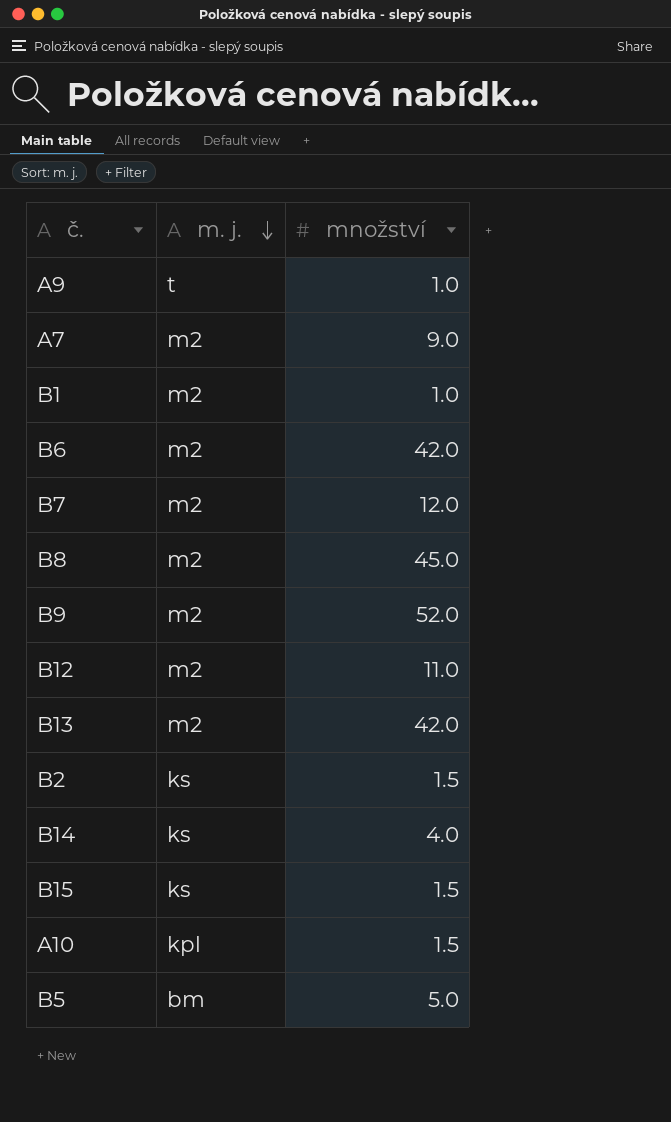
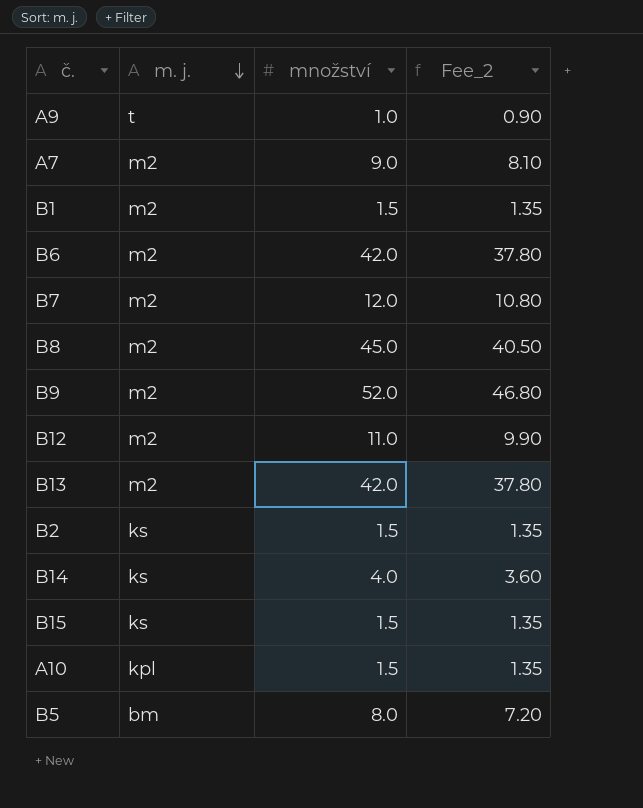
column Fee_2 | formula: none -> [množství] * 0.9
B1 | množství: 1.0 -> 1.5
B5 | množství: 5.0 -> 8.0

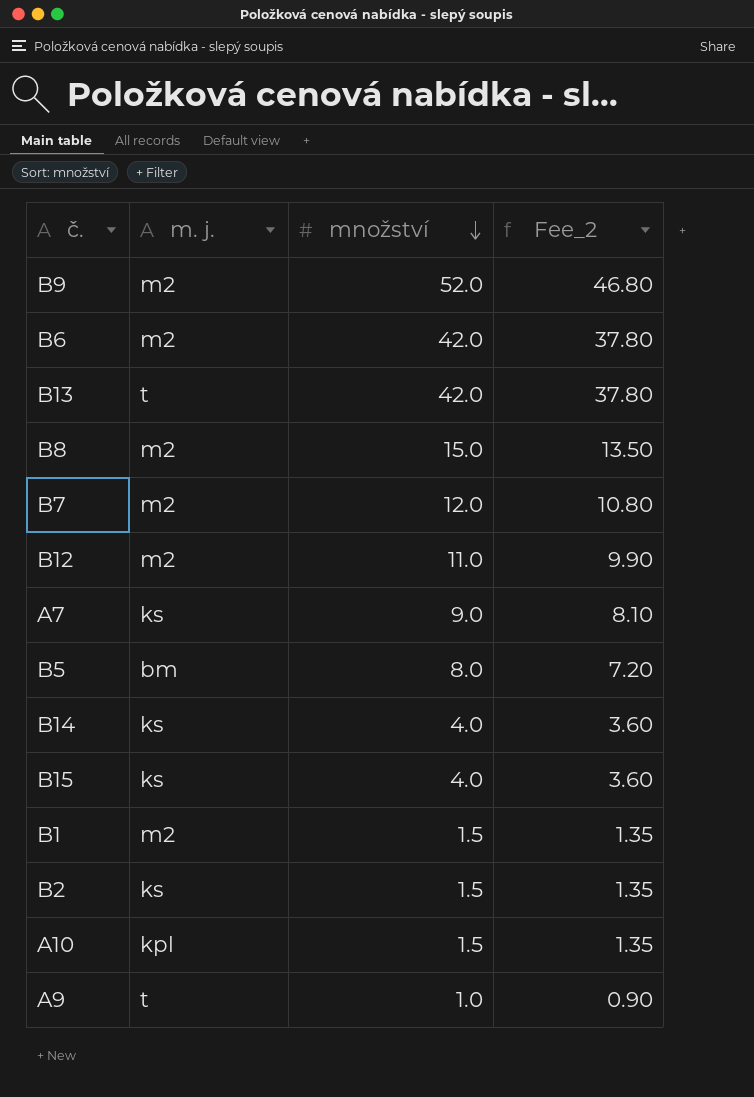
row order: m. j. descending -> množství descending
B13 | m. j.: m2 -> t
B8 | množství: 45.0 -> 15.0
B8 | Fee_2: 40.50 -> 13.50
A7 | m. j.: m2 -> ks
B15 | množství: 1.5 -> 4.0
B15 | Fee_2: 1.35 -> 3.60

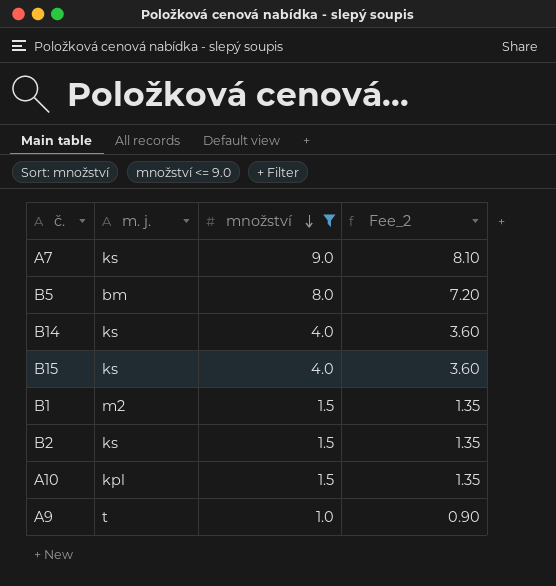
filter: none -> množství <= 9.0

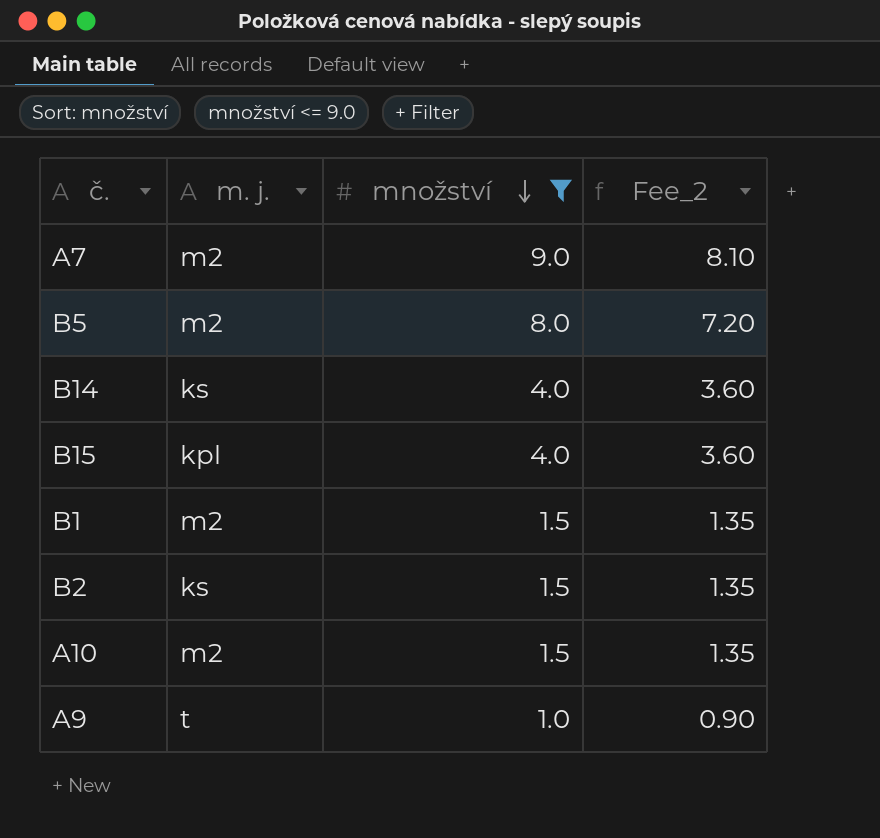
A7 | m. j.: ks -> m2
B5 | m. j.: bm -> m2
B15 | m. j.: ks -> kpl
A10 | m. j.: kpl -> m2

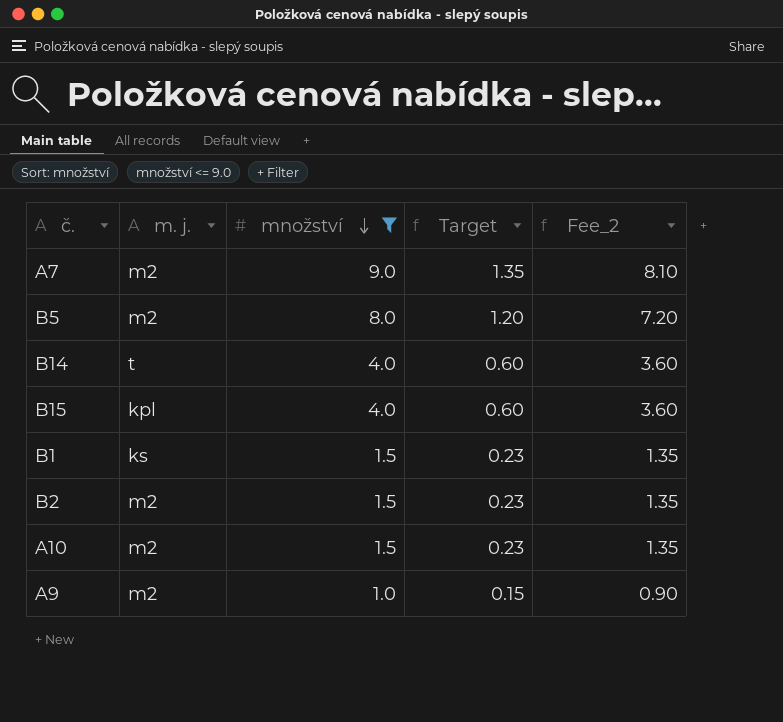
column Target | formula: none -> [množství] * 0.15
B14 | m. j.: ks -> t
B1 | m. j.: m2 -> ks
B2 | m. j.: ks -> m2
A9 | m. j.: t -> m2

